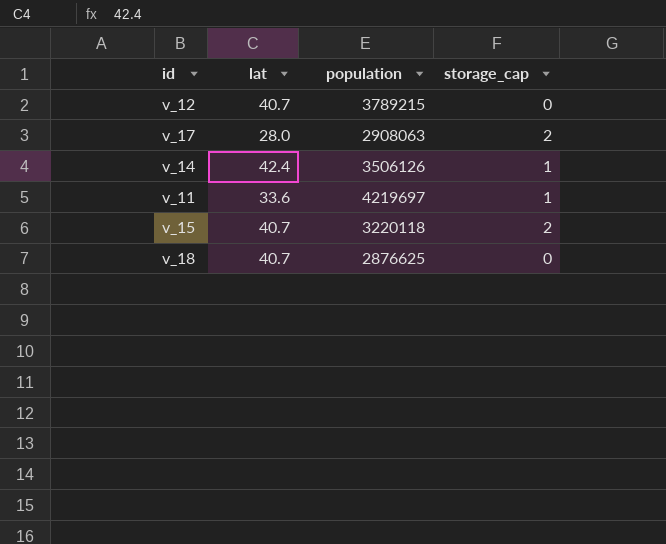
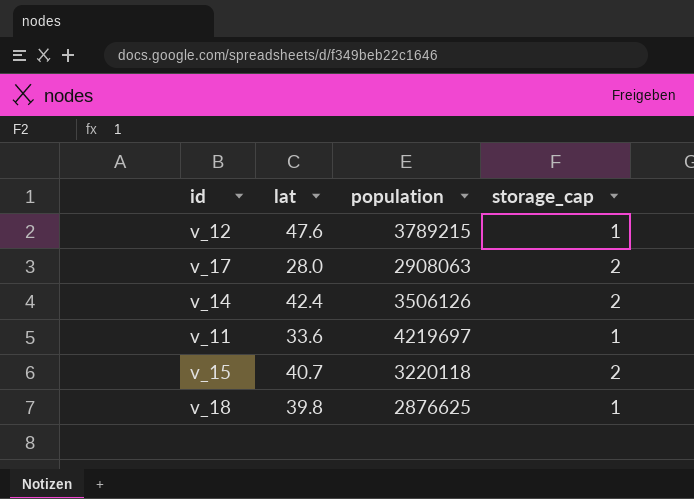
v_12 | lat: 40.7 -> 47.6
v_12 | storage_cap: 0 -> 1
v_14 | storage_cap: 1 -> 2
v_18 | lat: 40.7 -> 39.8
v_18 | storage_cap: 0 -> 1

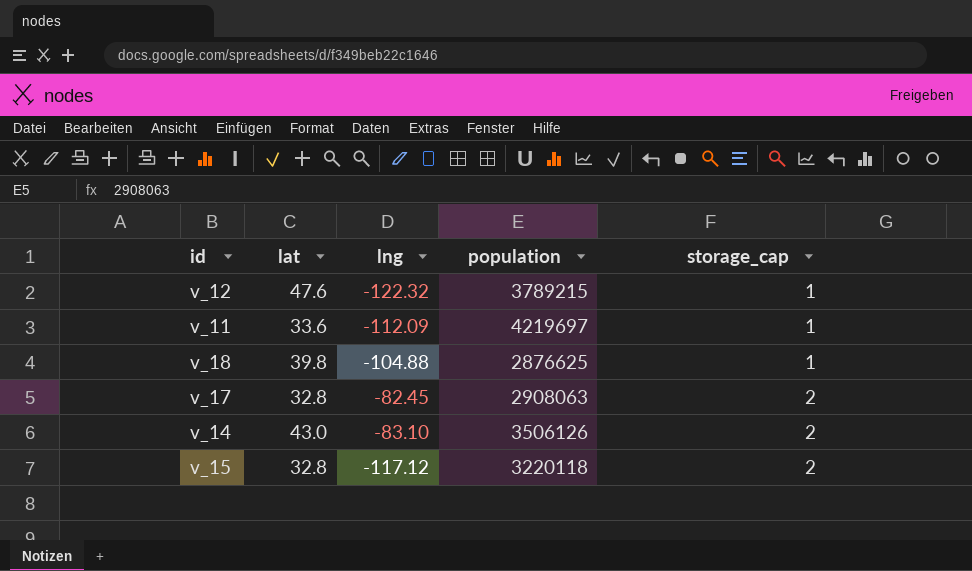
row order: none -> storage_cap ascending
column lng | position: none -> 3
v_17 | lat: 28.0 -> 32.8
v_14 | lat: 42.4 -> 43.0
v_15 | lat: 40.7 -> 32.8

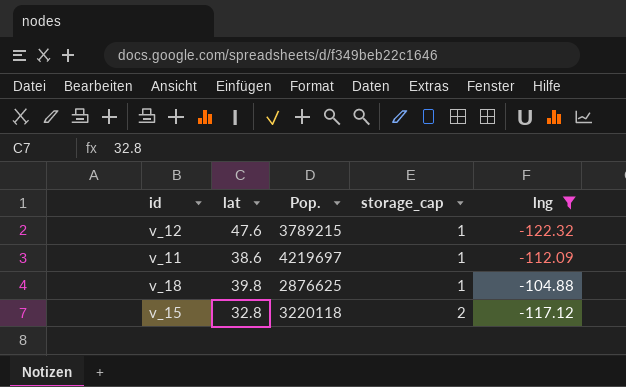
filter: none -> lng <= -104.88
column name: population -> Pop.
column lng | position: 3 -> 5
v_11 | lat: 33.6 -> 38.6

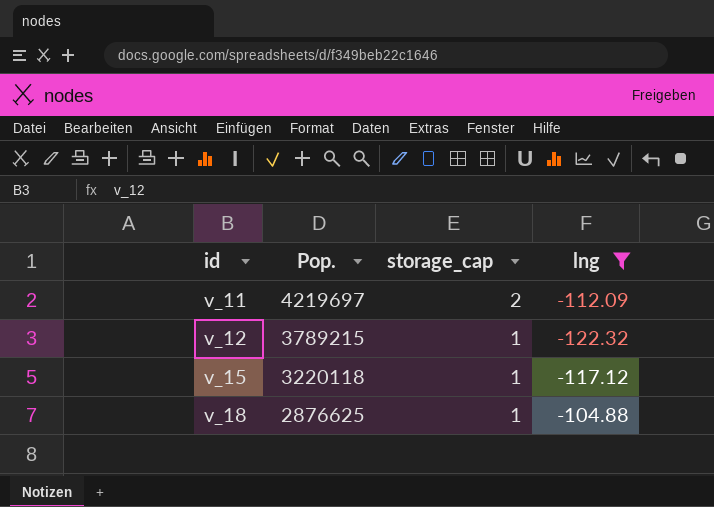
row order: storage_cap ascending -> id ascending
column lat | position: 2 -> none
v_11 | storage_cap: 1 -> 2
v_15 | storage_cap: 2 -> 1

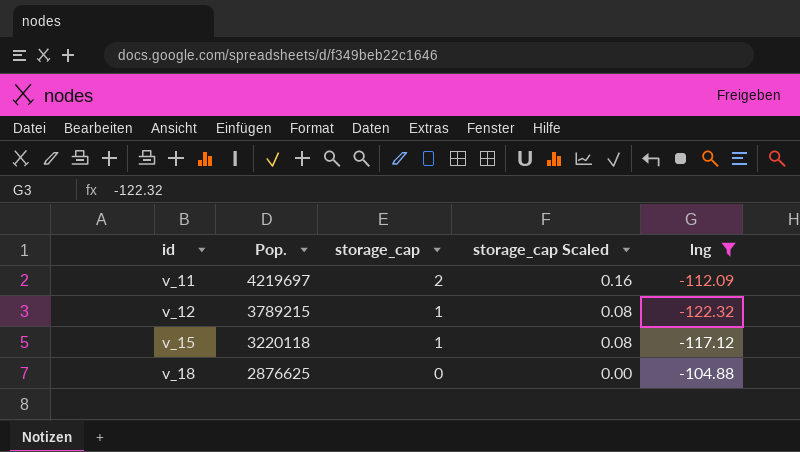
column storage_cap Scaled | formula: none -> [storage_cap] * 0.08
v_18 | storage_cap: 1 -> 0

